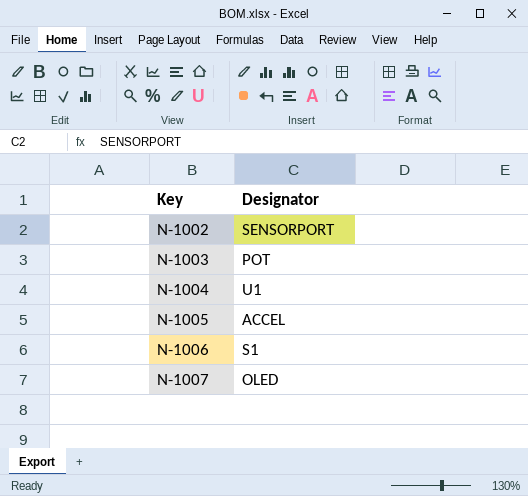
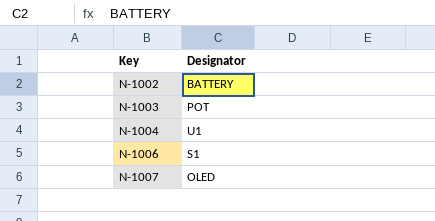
row N-1005: ACCEL -> none
N-1002 | Designator: SENSORPORT -> BATTERY

